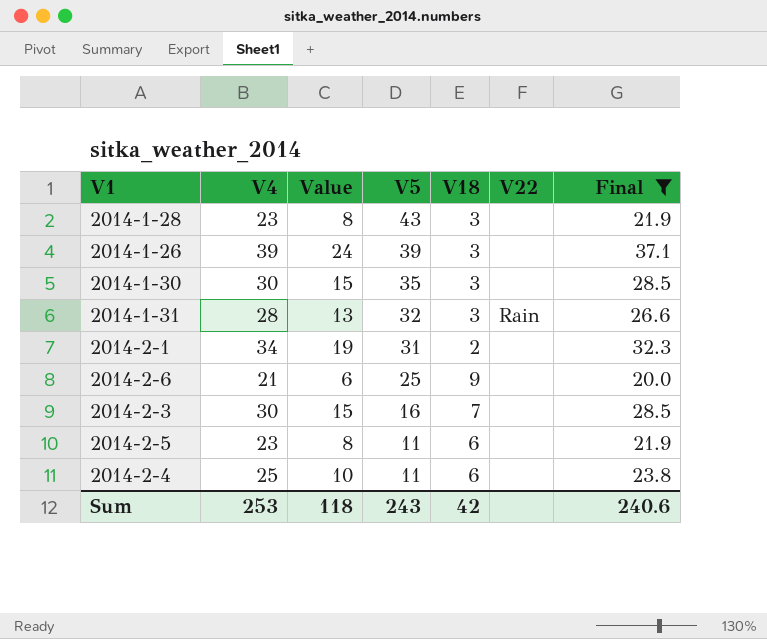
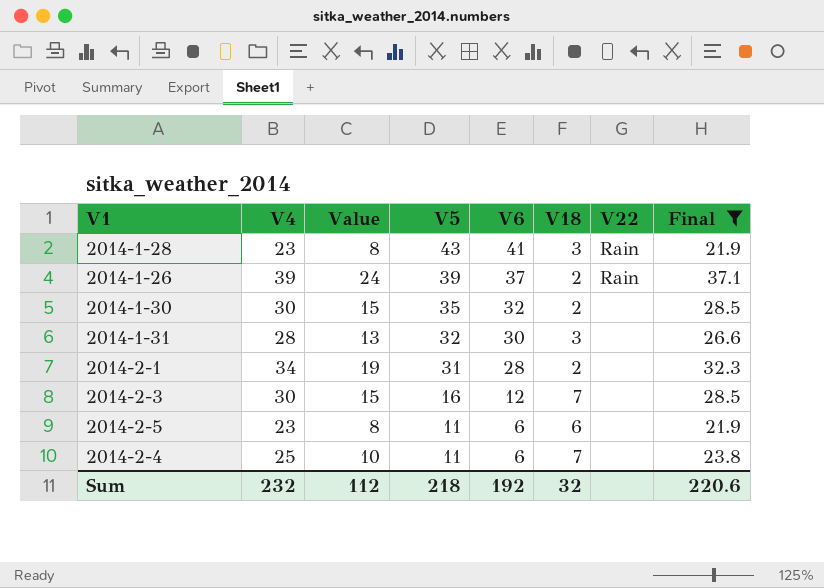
column V6 | position: none -> 5
row 2014-2-6: 21 | 6 | 25 | 9 | none | 20.0 -> none
2014-1-28 | V22: none -> Rain
2014-1-26 | V18: 3 -> 2
2014-1-26 | V22: none -> Rain
2014-1-30 | V18: 3 -> 2
2014-1-31 | V22: Rain -> none
2014-2-4 | V18: 6 -> 7
Sum | V4: 253 -> 232
Sum | Value: 118 -> 112
Sum | V5: 243 -> 218
Sum | V18: 42 -> 32
Sum | Final: 240.6 -> 220.6

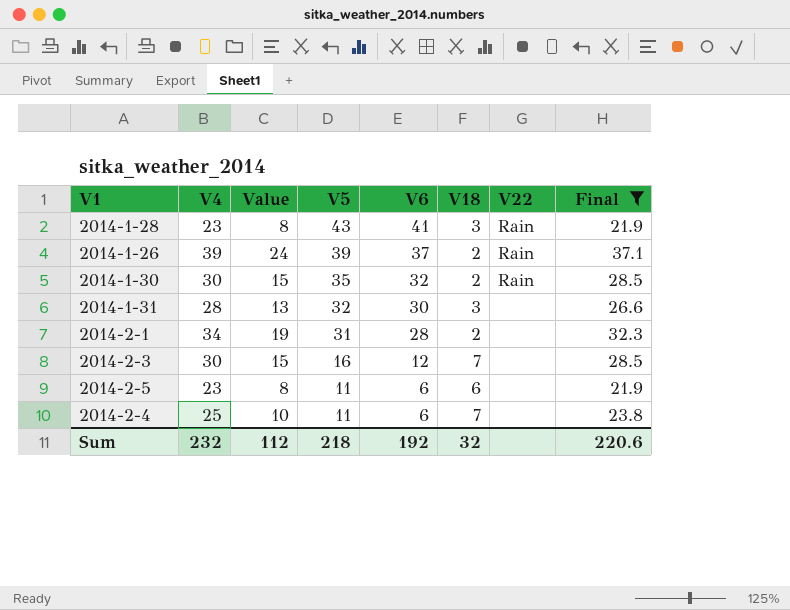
2014-1-30 | V22: none -> Rain

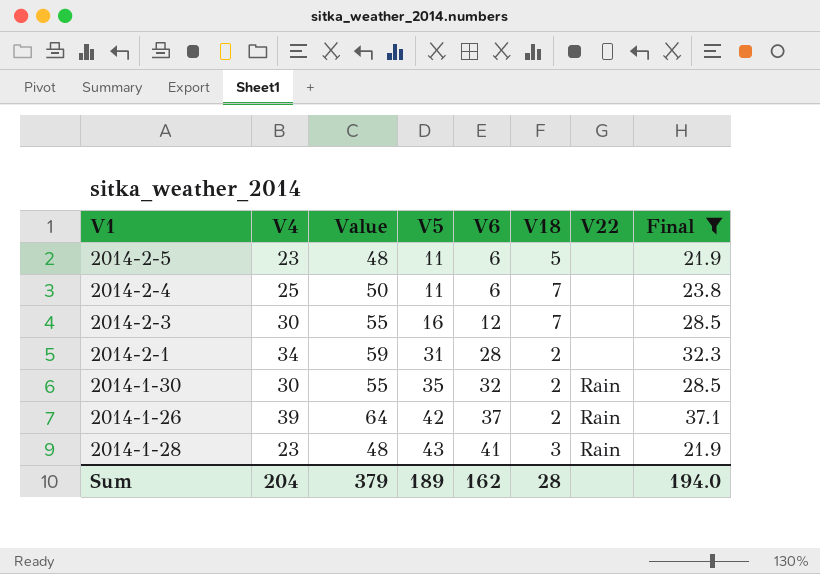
row order: V5 descending -> V5 ascending
column Value | formula: [V4] - 15 -> [V4] + 25
row 2014-1-31: 28 | 13 | 32 | 30 | 3 | none | 26.6 -> none
2014-2-5 | V18: 6 -> 5
2014-1-26 | V5: 39 -> 42
Sum | V4: 232 -> 204
Sum | Value: 112 -> 379
Sum | V5: 218 -> 189
Sum | V6: 192 -> 162
Sum | V18: 32 -> 28
Sum | Final: 220.6 -> 194.0

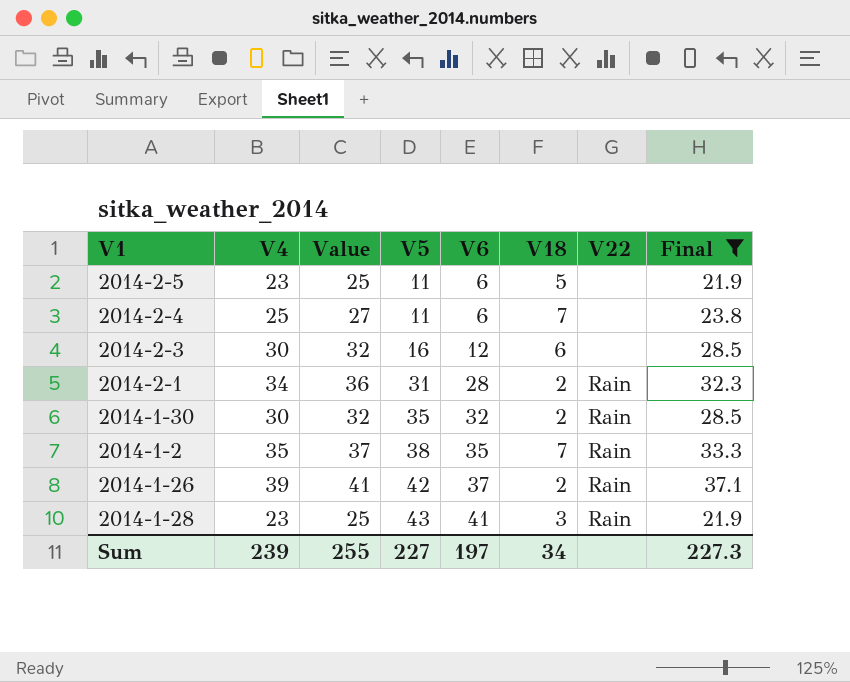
column Value | formula: [V4] + 25 -> [V4] + 2
2014-2-3 | V18: 7 -> 6
2014-2-1 | V22: none -> Rain
row 2014-1-2: none -> 35 | 37 | 38 | 35 | 7 | Rain | 33.3
Sum | V4: 204 -> 239
Sum | Value: 379 -> 255
Sum | V5: 189 -> 227
Sum | V6: 162 -> 197
Sum | V18: 28 -> 34
Sum | Final: 194.0 -> 227.3

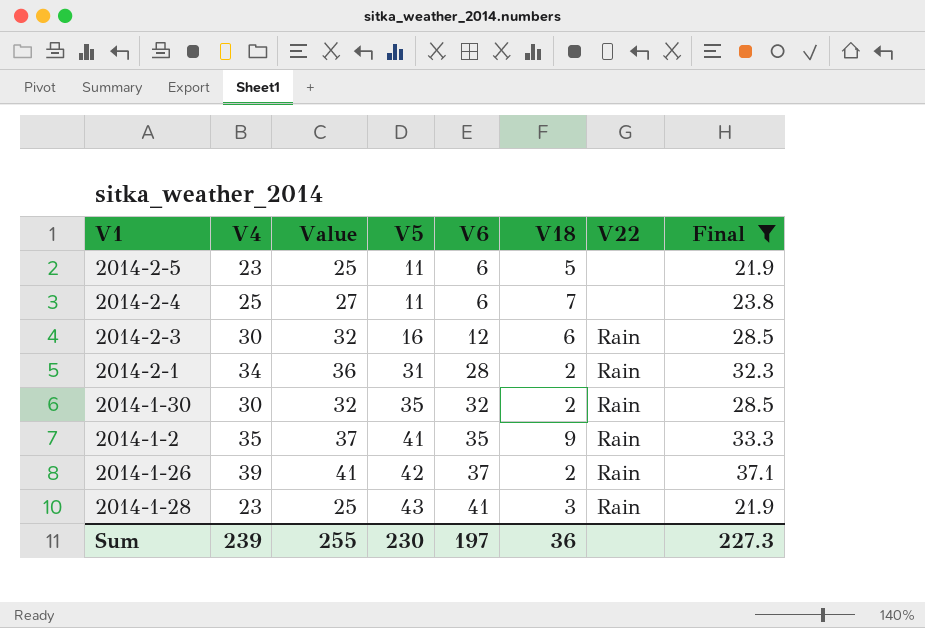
2014-2-3 | V22: none -> Rain
2014-1-2 | V5: 38 -> 41
2014-1-2 | V18: 7 -> 9
Sum | V5: 227 -> 230
Sum | V18: 34 -> 36

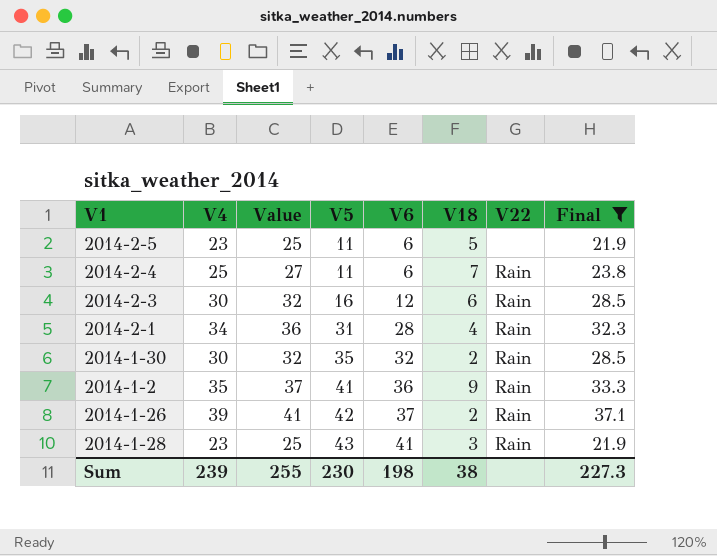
2014-2-4 | V22: none -> Rain
2014-2-1 | V18: 2 -> 4
2014-1-2 | V6: 35 -> 36
Sum | V6: 197 -> 198
Sum | V18: 36 -> 38

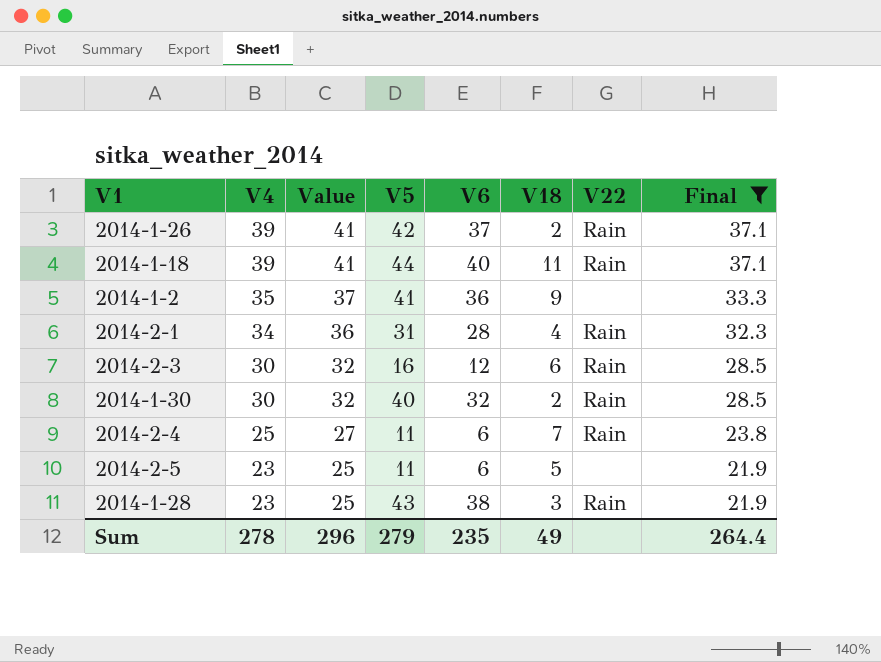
row order: V5 ascending -> V4 descending
row 2014-1-18: none -> 39 | 41 | 44 | 40 | 11 | Rain | 37.1
2014-1-2 | V22: Rain -> none
2014-1-30 | V5: 35 -> 40
2014-1-28 | V6: 41 -> 38
Sum | V4: 239 -> 278
Sum | Value: 255 -> 296
Sum | V5: 230 -> 279
Sum | V6: 198 -> 235
Sum | V18: 38 -> 49
Sum | Final: 227.3 -> 264.4

